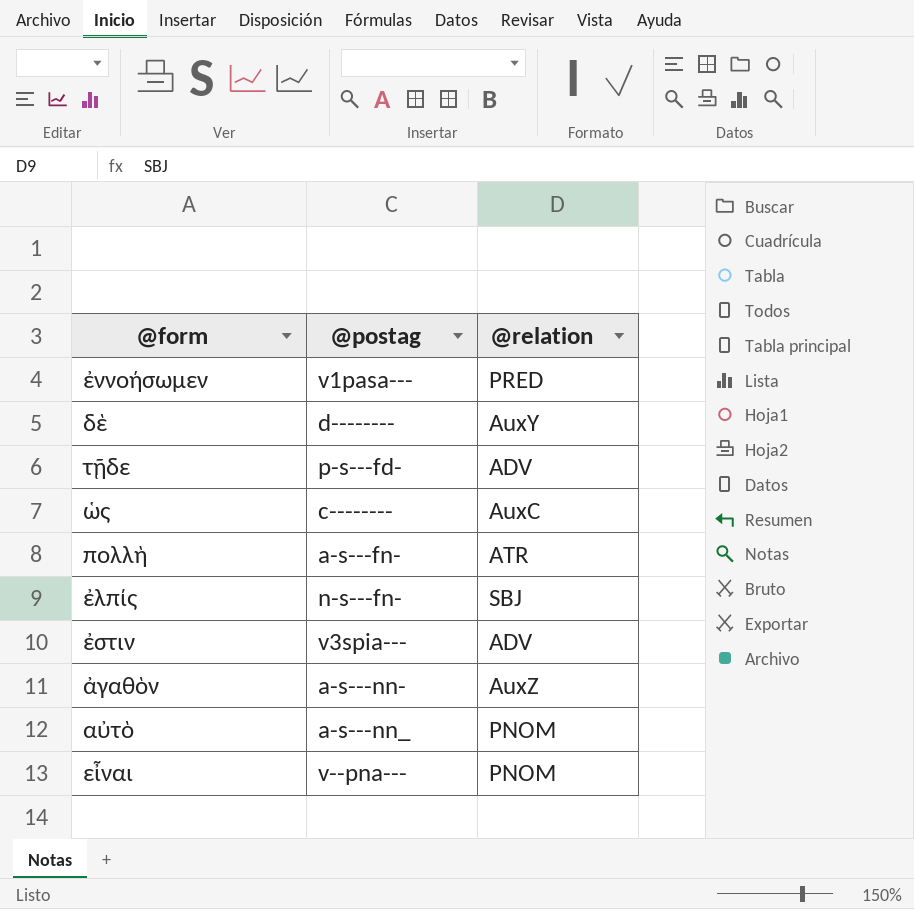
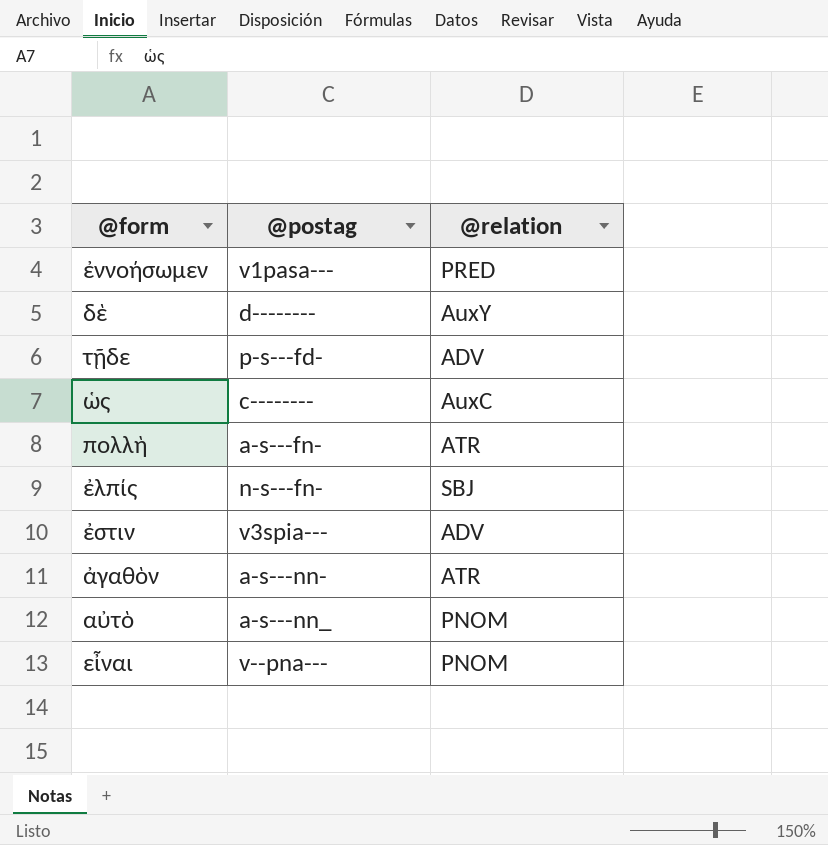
ἀγαθὸν | @relation: AuxZ -> ATR

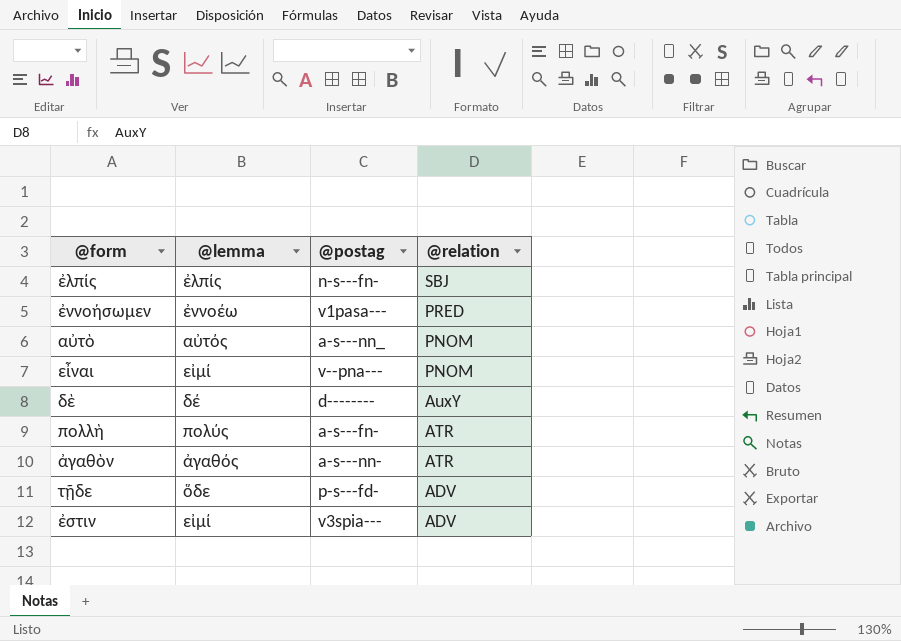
row order: none -> @relation descending
column @lemma | position: none -> 2
row ὡς: c-------- | AuxC -> none

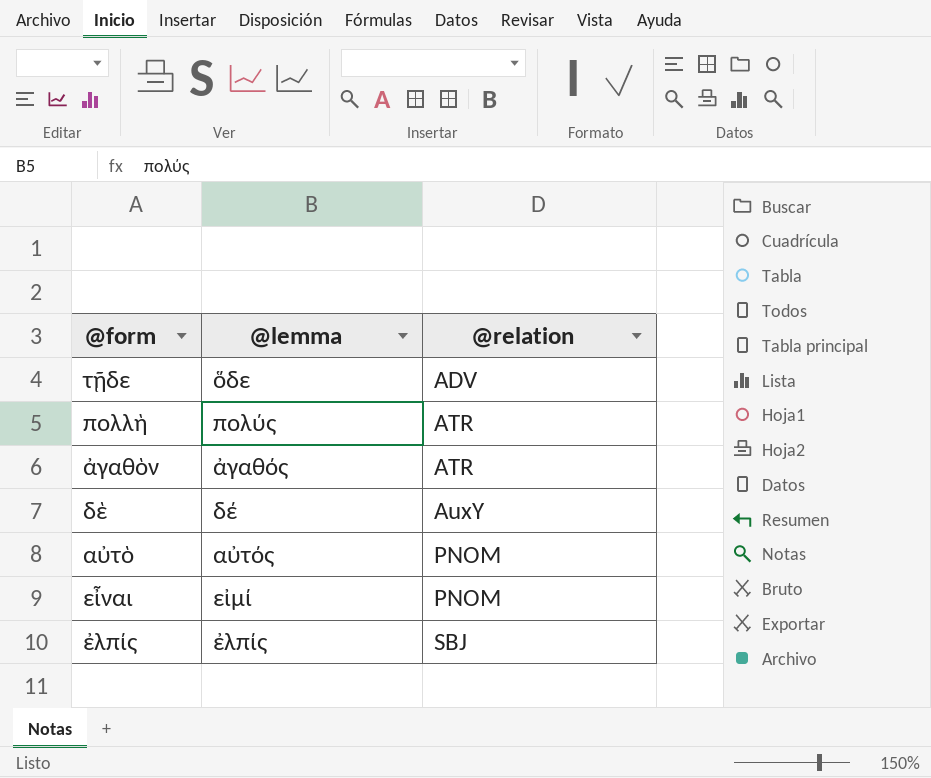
row order: @relation descending -> @relation ascending
column @postag | position: 3 -> none
row ἐννοήσωμεν: ἐννοέω | v1pasa--- | PRED -> none
row ἐστιν: εἰμί | v3spia--- | ADV -> none

